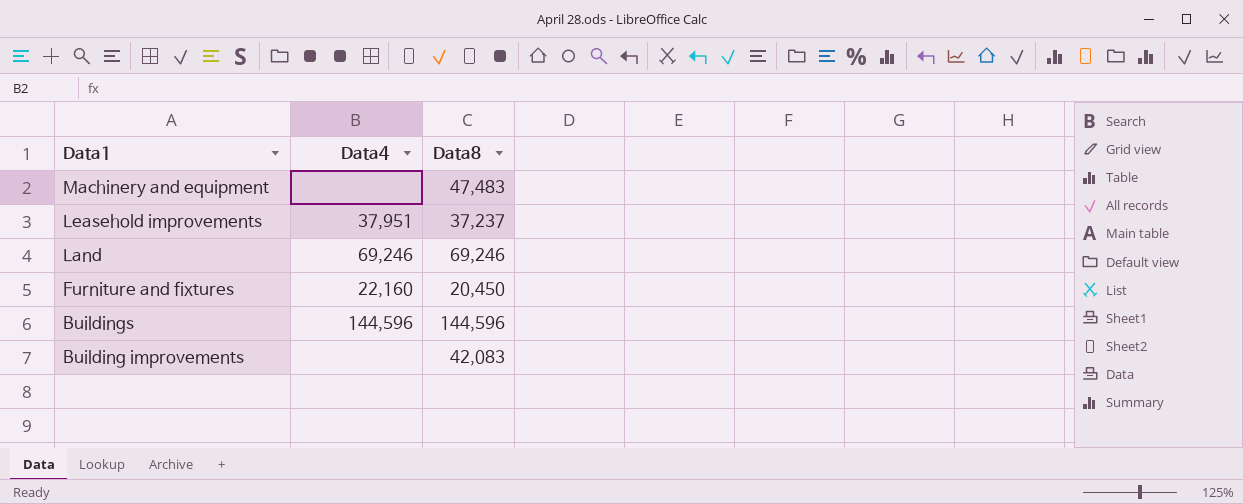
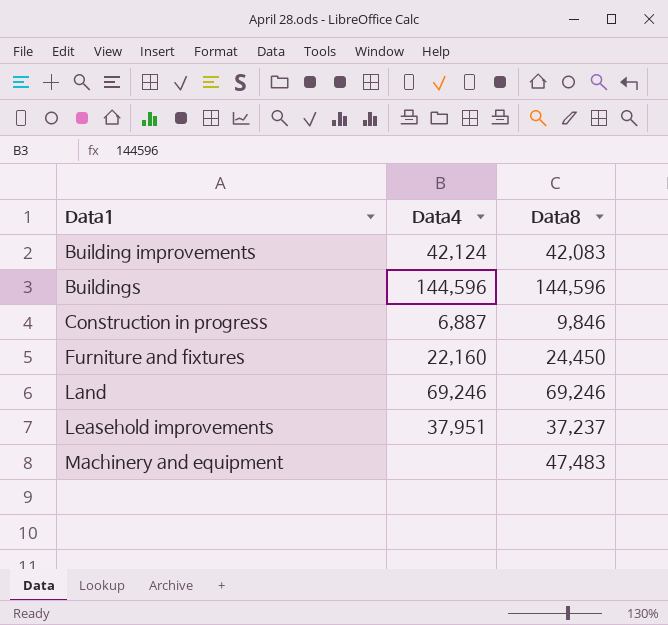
row order: Data1 descending -> Data1 ascending
Building improvements | Data4: none -> 42,124
row Construction in progress: none -> 6,887 | 9,846
Furniture and fixtures | Data8: 20,450 -> 24,450

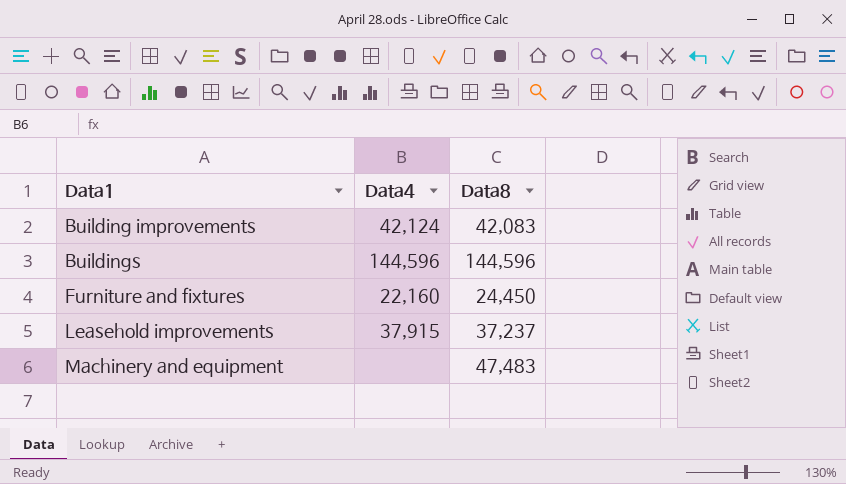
row Construction in progress: 6,887 | 9,846 -> none
row Land: 69,246 | 69,246 -> none
Leasehold improvements | Data4: 37,951 -> 37,915

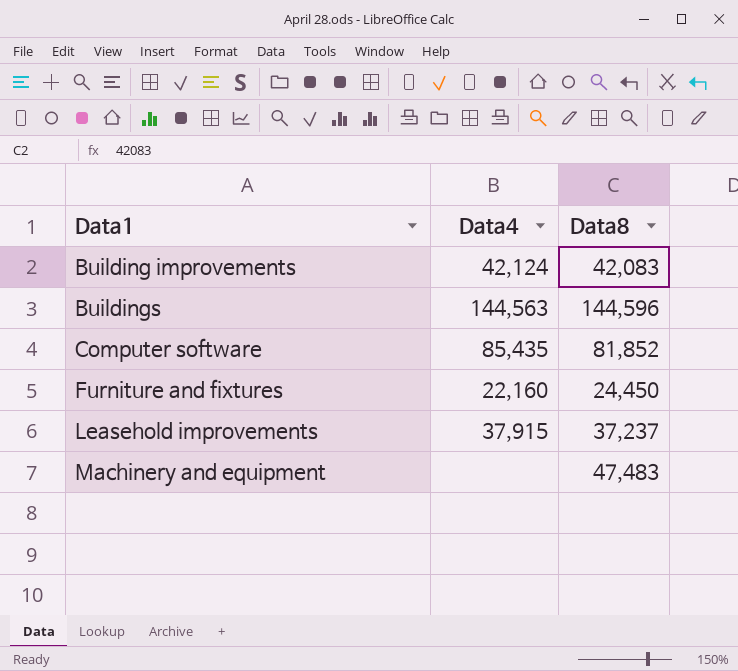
Buildings | Data4: 144,596 -> 144,563
row Computer software: none -> 85,435 | 81,852

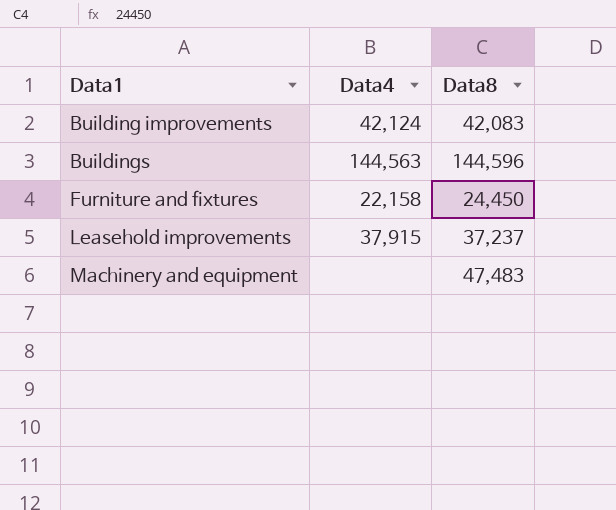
row Computer software: 85,435 | 81,852 -> none
Furniture and fixtures | Data4: 22,160 -> 22,158

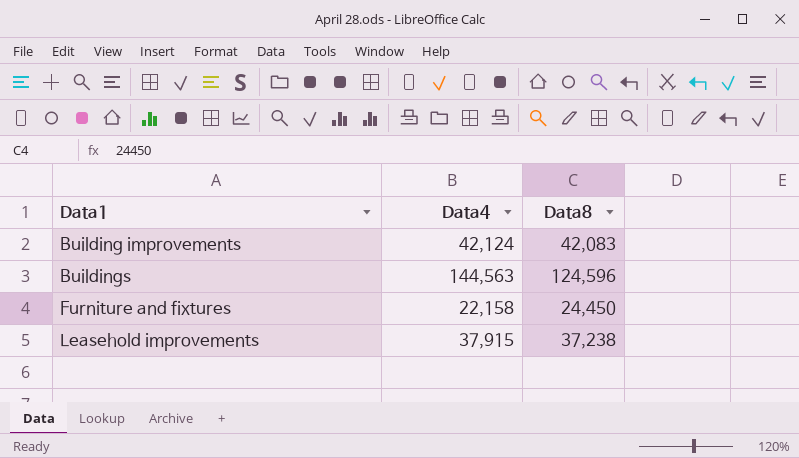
row Machinery and equipment: none | 47,483 -> none
Buildings | Data8: 144,596 -> 124,596
Leasehold improvements | Data8: 37,237 -> 37,238

